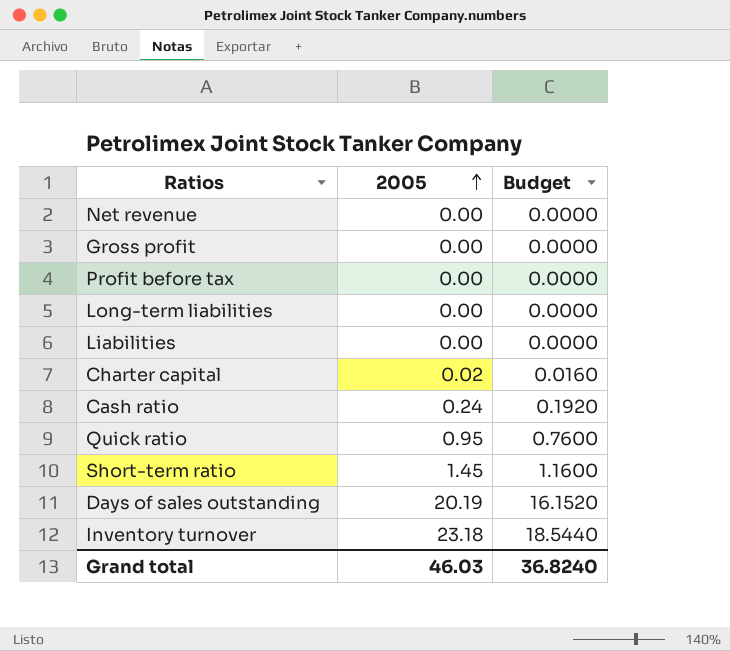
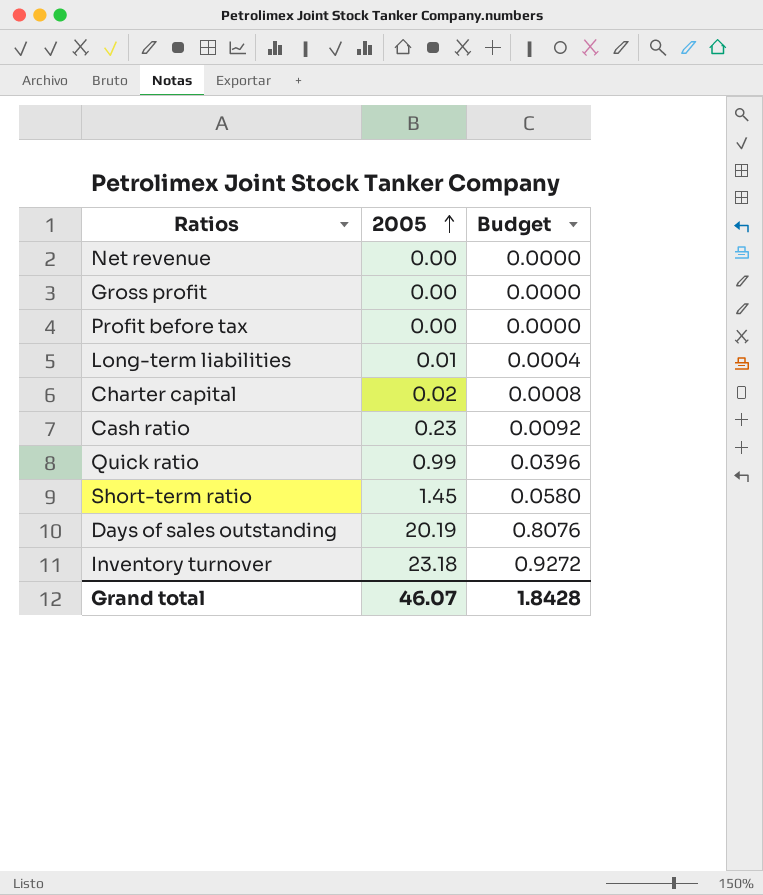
column Budget | formula: [2005] * 0.8 -> [2005] * 0.04
row Liabilities: 0.00 | 0.0000 -> none
Long-term liabilities | 2005: 0.00 -> 0.01
Cash ratio | 2005: 0.24 -> 0.23
Quick ratio | 2005: 0.95 -> 0.99
Grand total | 2005: 46.03 -> 46.07
Grand total | Budget: 36.8240 -> 1.8428

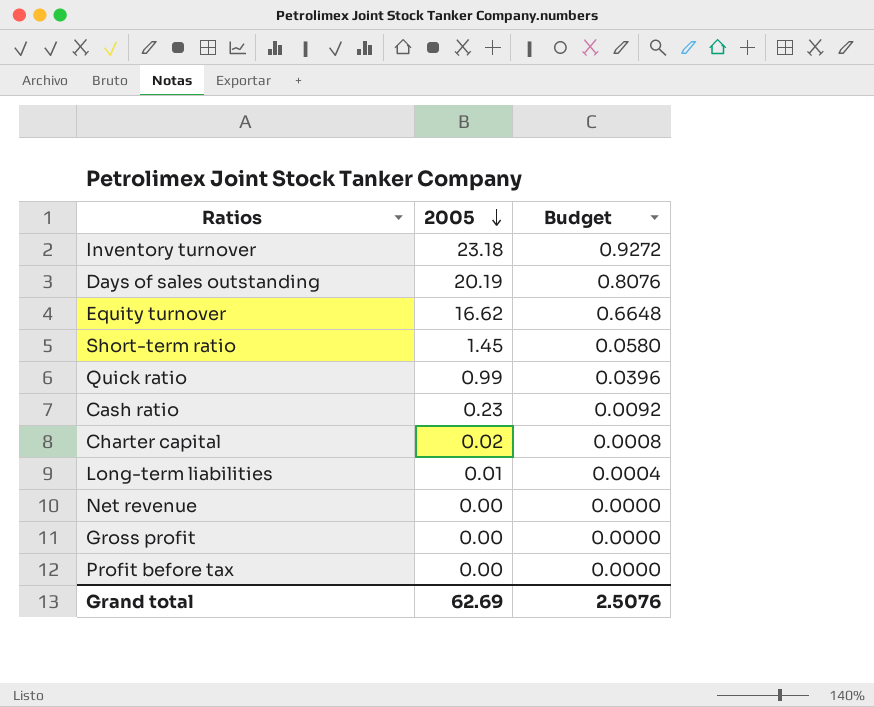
row order: 2005 ascending -> 2005 descending
row Equity turnover: none -> 16.62 | 0.6648
Grand total | 2005: 46.07 -> 62.69
Grand total | Budget: 1.8428 -> 2.5076

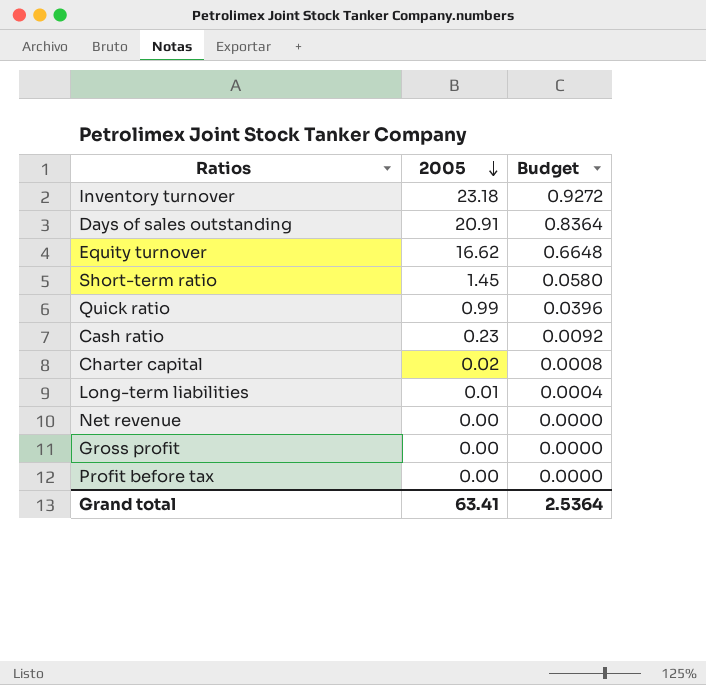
Days of sales outstanding | 2005: 20.19 -> 20.91
Days of sales outstanding | Budget: 0.8076 -> 0.8364
Grand total | 2005: 62.69 -> 63.41
Grand total | Budget: 2.5076 -> 2.5364

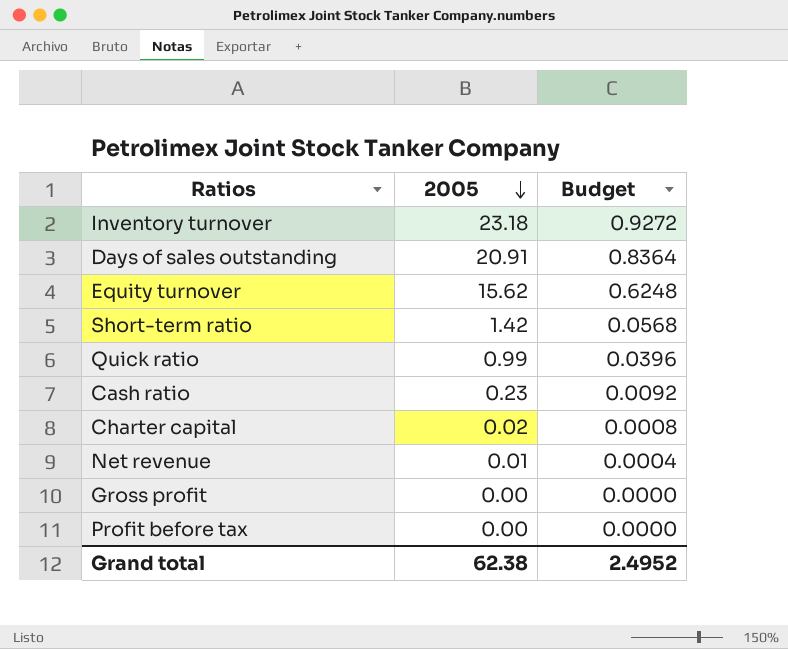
row Long-term liabilities: 0.01 | 0.0004 -> none
Equity turnover | 2005: 16.62 -> 15.62
Equity turnover | Budget: 0.6648 -> 0.6248
Short-term ratio | 2005: 1.45 -> 1.42
Short-term ratio | Budget: 0.0580 -> 0.0568
Net revenue | 2005: 0.00 -> 0.01
Net revenue | Budget: 0.0000 -> 0.0004
Grand total | 2005: 63.41 -> 62.38
Grand total | Budget: 2.5364 -> 2.4952

